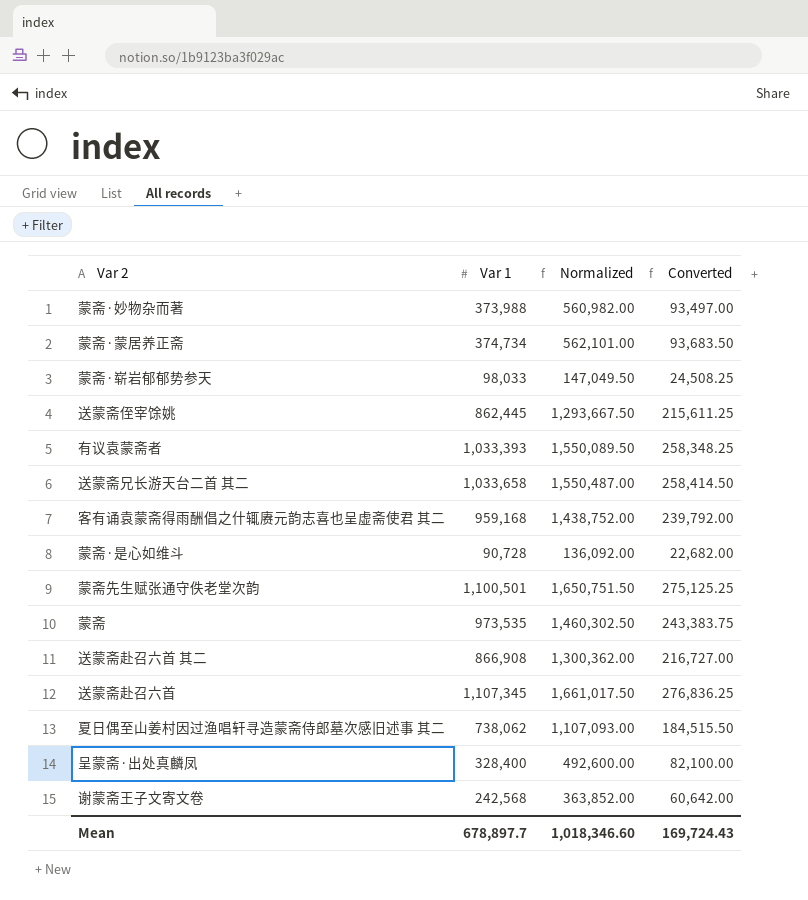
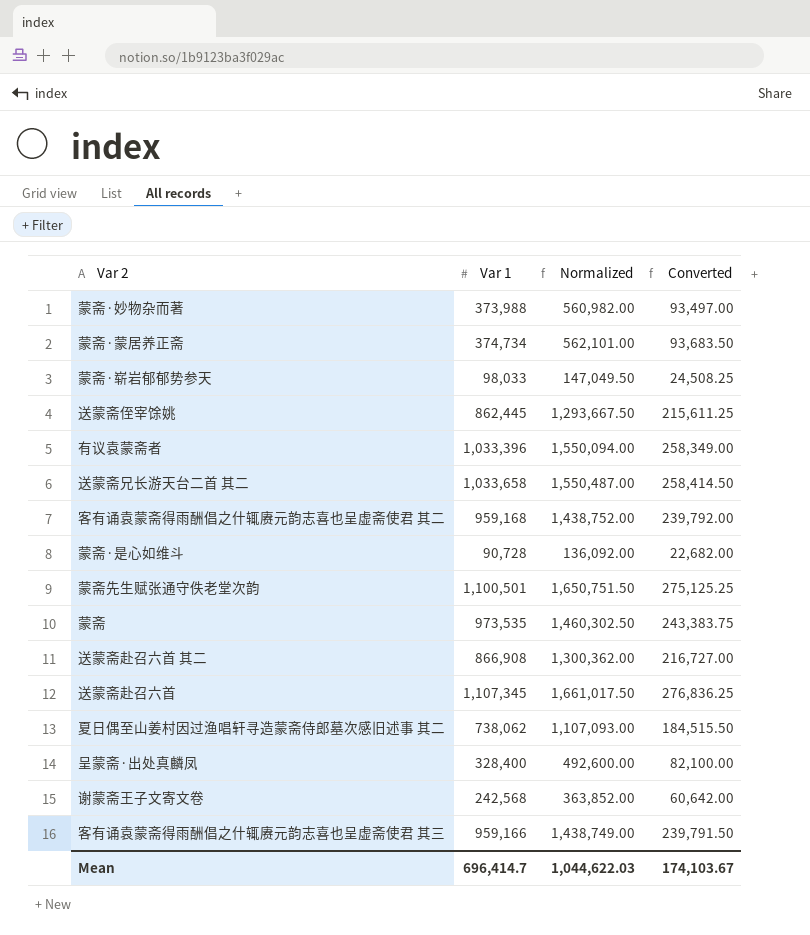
有议袁蒙斋者 | Var 1: 1,033,393 -> 1,033,396
有议袁蒙斋者 | Normalized: 1,550,089.50 -> 1,550,094.00
有议袁蒙斋者 | Converted: 258,348.25 -> 258,349.00
row 客有诵袁蒙斋得雨酬倡之什辄赓元韵志喜也呈虚斋使君 其三: none -> 959,166 | 1,438,749.00 | 239,791.50
Mean | Var 1: 678,897.7 -> 696,414.7
Mean | Normalized: 1,018,346.60 -> 1,044,622.03
Mean | Converted: 169,724.43 -> 174,103.67

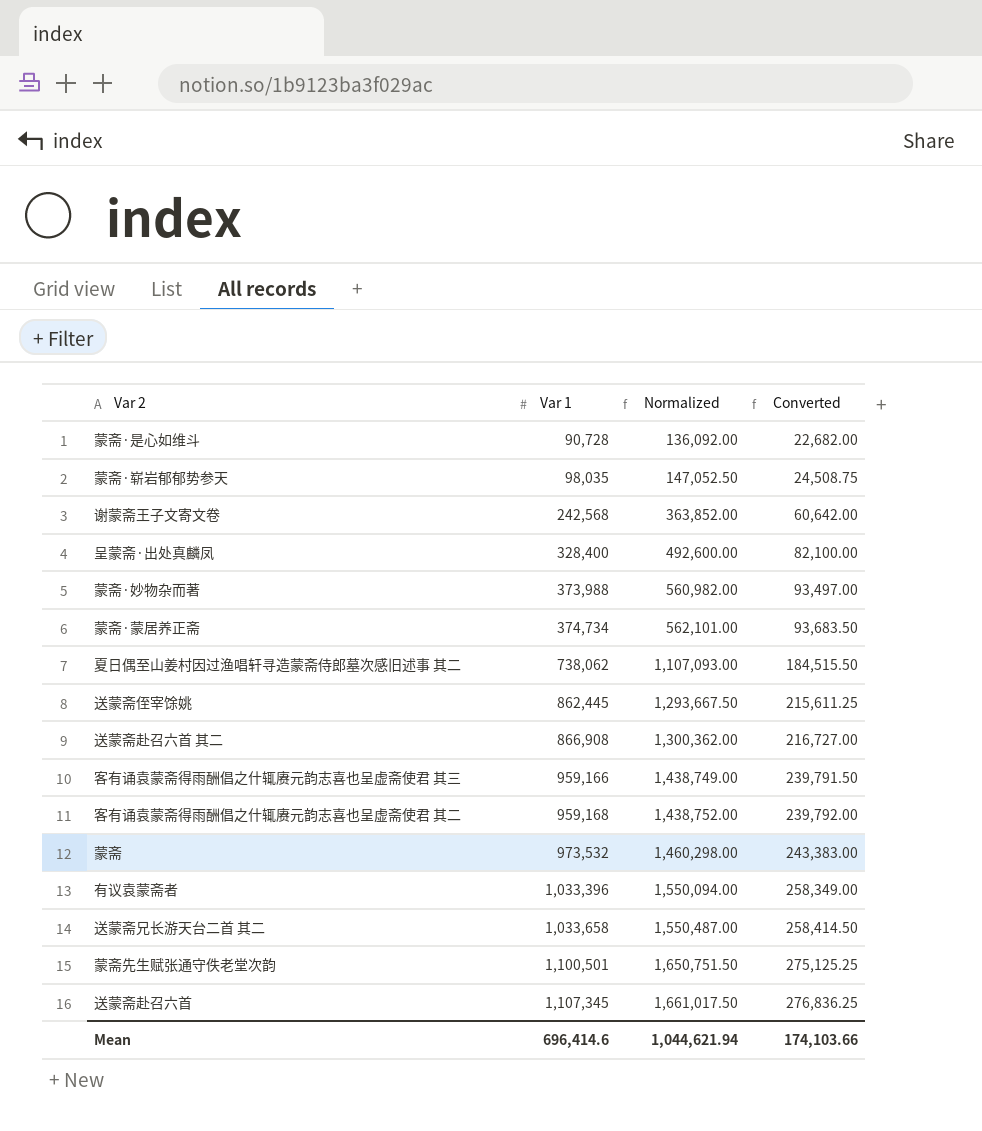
row order: none -> Var 1 ascending
蒙斋·崭岩郁郁势参天 | Var 1: 98,033 -> 98,035
蒙斋·崭岩郁郁势参天 | Normalized: 147,049.50 -> 147,052.50
蒙斋·崭岩郁郁势参天 | Converted: 24,508.25 -> 24,508.75
蒙斋 | Var 1: 973,535 -> 973,532
蒙斋 | Normalized: 1,460,302.50 -> 1,460,298.00
蒙斋 | Converted: 243,383.75 -> 243,383.00
Mean | Var 1: 696,414.7 -> 696,414.6
Mean | Normalized: 1,044,622.03 -> 1,044,621.94
Mean | Converted: 174,103.67 -> 174,103.66

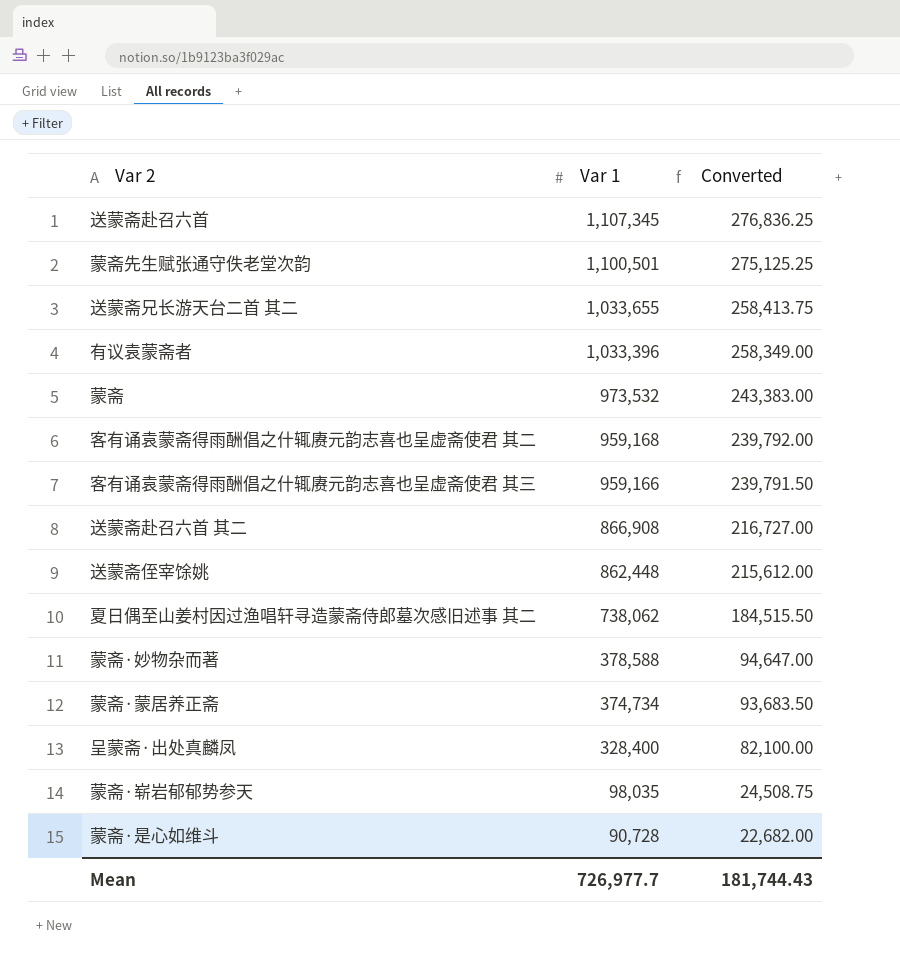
row order: Var 1 ascending -> Var 1 descending
column Normalized | formula: [Var 1] * 1.5 -> none
row 谢蒙斋王子文寄文卷: 242,568 | 363,852.00 | 60,642.00 -> none
送蒙斋兄长游天台二首 其二 | Var 1: 1,033,658 -> 1,033,655
送蒙斋兄长游天台二首 其二 | Converted: 258,414.50 -> 258,413.75
送蒙斋侄宰馀姚 | Var 1: 862,445 -> 862,448
送蒙斋侄宰馀姚 | Converted: 215,611.25 -> 215,612.00
蒙斋·妙物杂而著 | Var 1: 373,988 -> 378,588
蒙斋·妙物杂而著 | Converted: 93,497.00 -> 94,647.00
Mean | Var 1: 696,414.6 -> 726,977.7
Mean | Converted: 174,103.66 -> 181,744.43

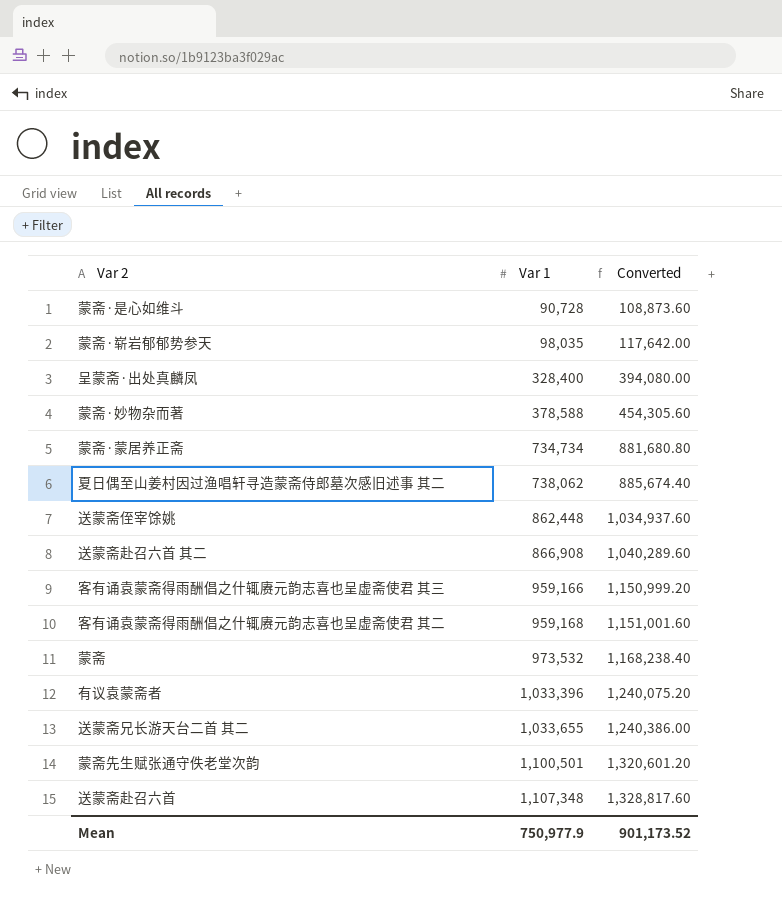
row order: Var 1 descending -> Var 1 ascending
column Converted | formula: [Var 1] * 0.25 -> [Var 1] * 1.2
蒙斋·蒙居养正斋 | Var 1: 374,734 -> 734,734
送蒙斋赴召六首 | Var 1: 1,107,345 -> 1,107,348
Mean | Var 1: 726,977.7 -> 750,977.9
Mean | Converted: 181,744.43 -> 901,173.52

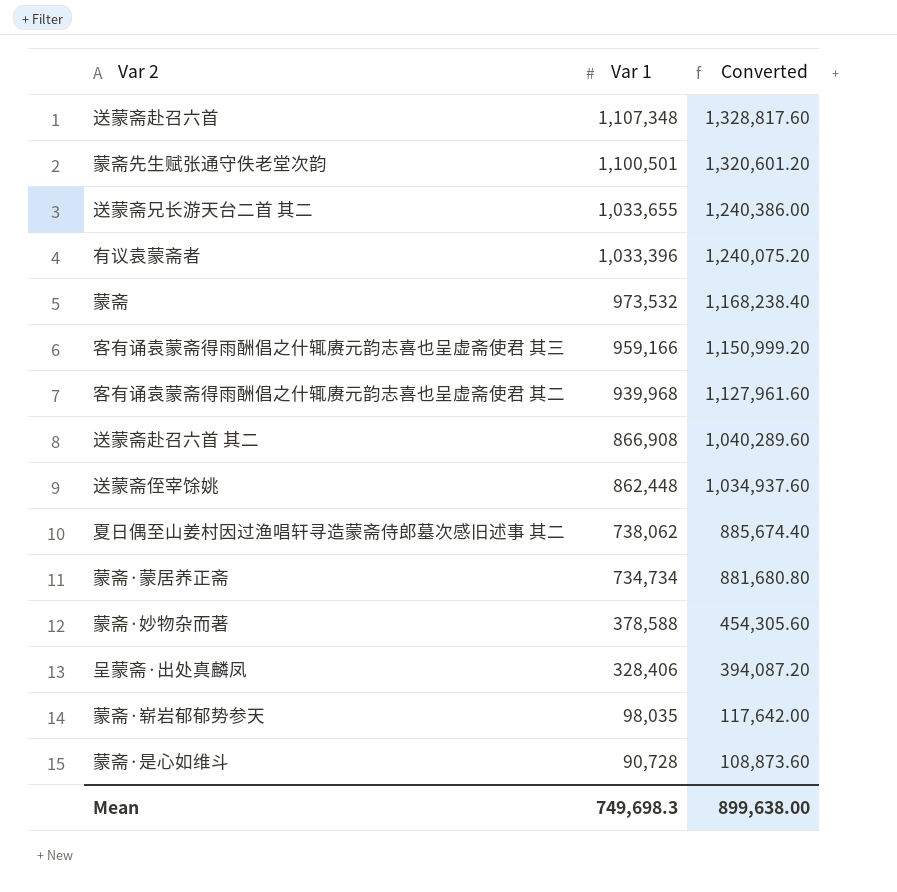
row order: Var 1 ascending -> Var 1 descending
客有诵袁蒙斋得雨酬倡之什辄赓元韵志喜也呈虚斋使君 其二 | Var 1: 959,168 -> 939,968
客有诵袁蒙斋得雨酬倡之什辄赓元韵志喜也呈虚斋使君 其二 | Converted: 1,151,001.60 -> 1,127,961.60
呈蒙斋·出处真麟凤 | Var 1: 328,400 -> 328,406
呈蒙斋·出处真麟凤 | Converted: 394,080.00 -> 394,087.20
Mean | Var 1: 750,977.9 -> 749,698.3
Mean | Converted: 901,173.52 -> 899,638.00

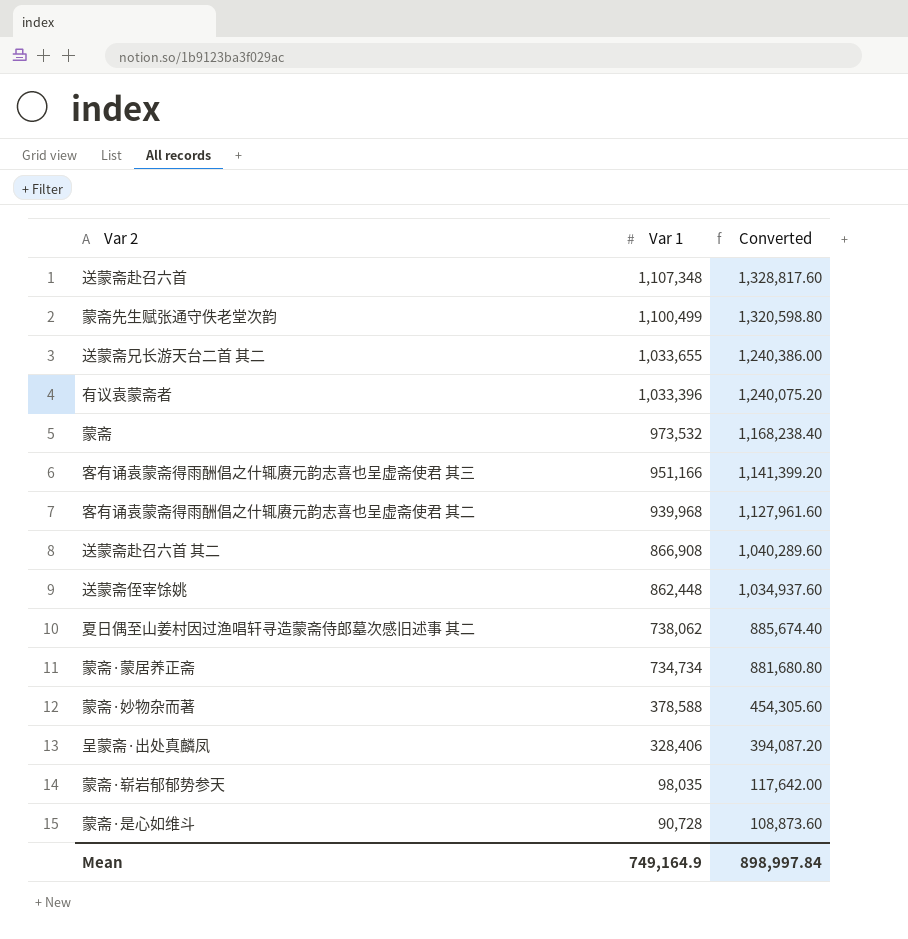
蒙斋先生赋张通守佚老堂次韵 | Var 1: 1,100,501 -> 1,100,499
蒙斋先生赋张通守佚老堂次韵 | Converted: 1,320,601.20 -> 1,320,598.80
客有诵袁蒙斋得雨酬倡之什辄赓元韵志喜也呈虚斋使君 其三 | Var 1: 959,166 -> 951,166
客有诵袁蒙斋得雨酬倡之什辄赓元韵志喜也呈虚斋使君 其三 | Converted: 1,150,999.20 -> 1,141,399.20
Mean | Var 1: 749,698.3 -> 749,164.9
Mean | Converted: 899,638.00 -> 898,997.84

